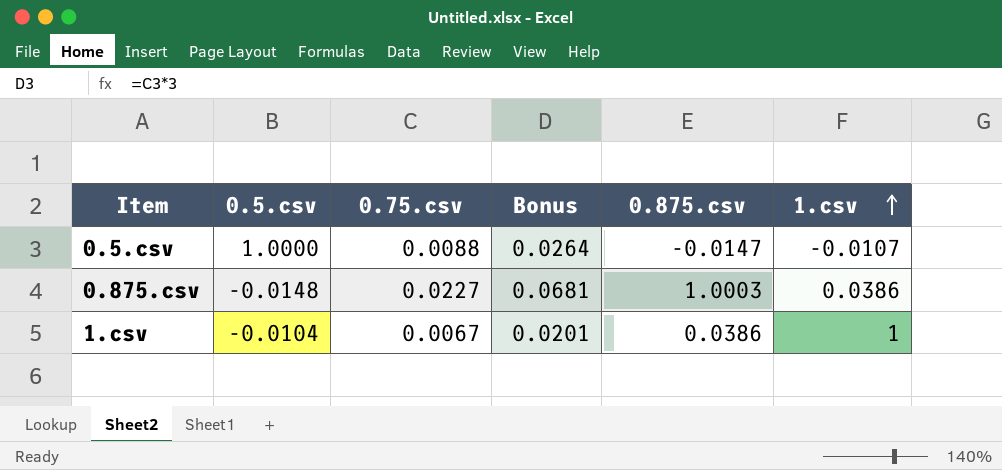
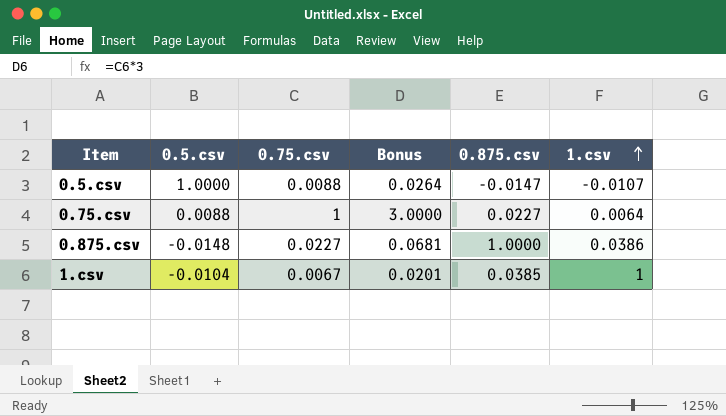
row 0.75.csv: none -> 0.0088 | 1 | 3.0000 | 0.0227 | 0.0064
0.875.csv | 0.875.csv: 1.0003 -> 1.0000
1.csv | 0.875.csv: 0.0386 -> 0.0385

